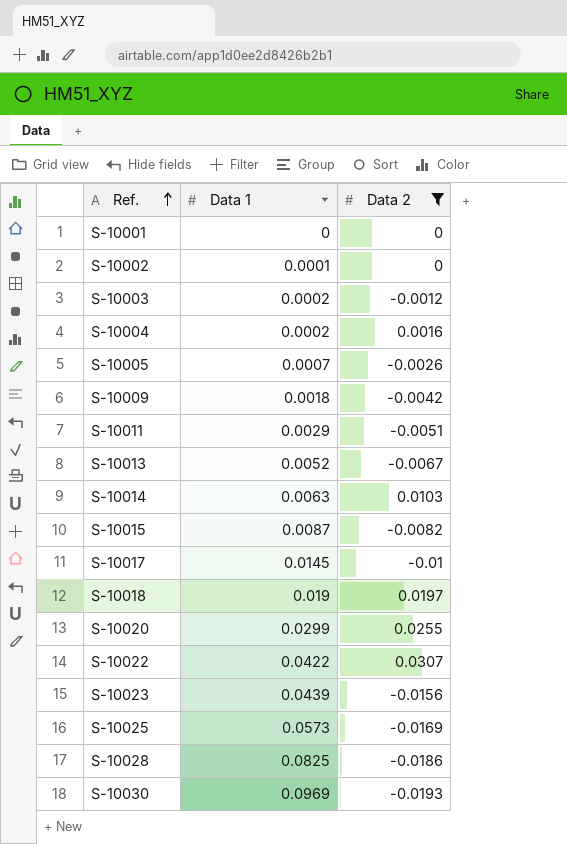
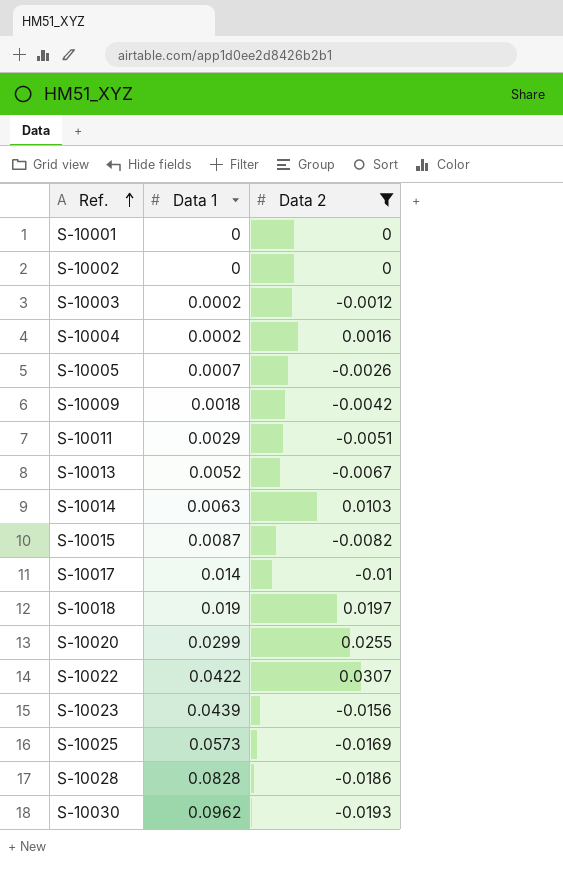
S-10002 | Data 1: 0.0001 -> 0
S-10017 | Data 1: 0.0145 -> 0.014
S-10028 | Data 1: 0.0825 -> 0.0828
S-10030 | Data 1: 0.0969 -> 0.0962

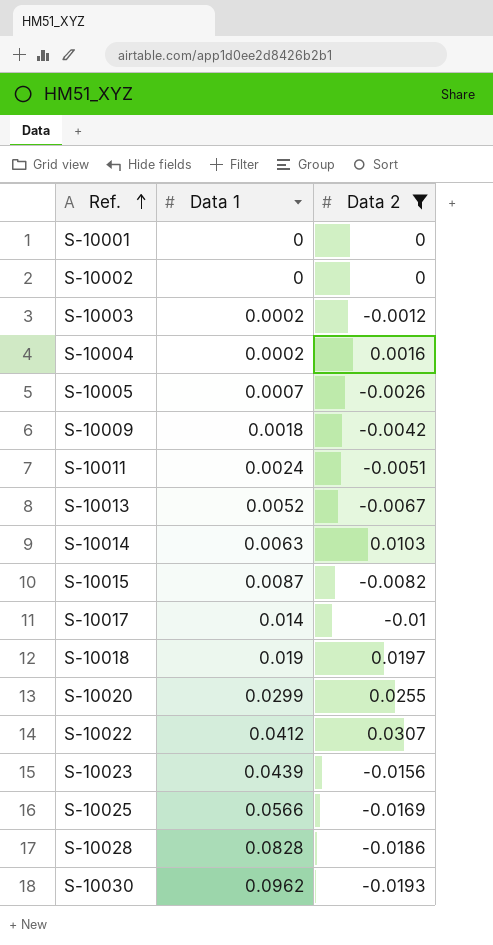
S-10011 | Data 1: 0.0029 -> 0.0024
S-10022 | Data 1: 0.0422 -> 0.0412
S-10025 | Data 1: 0.0573 -> 0.0566

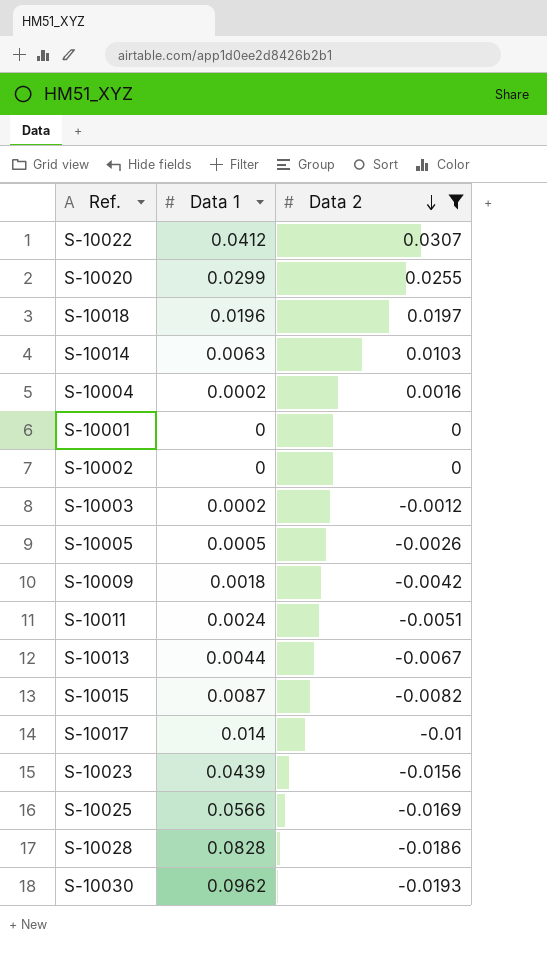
row order: Ref. ascending -> Data 2 descending
S-10018 | Data 1: 0.019 -> 0.0196
S-10005 | Data 1: 0.0007 -> 0.0005
S-10013 | Data 1: 0.0052 -> 0.0044

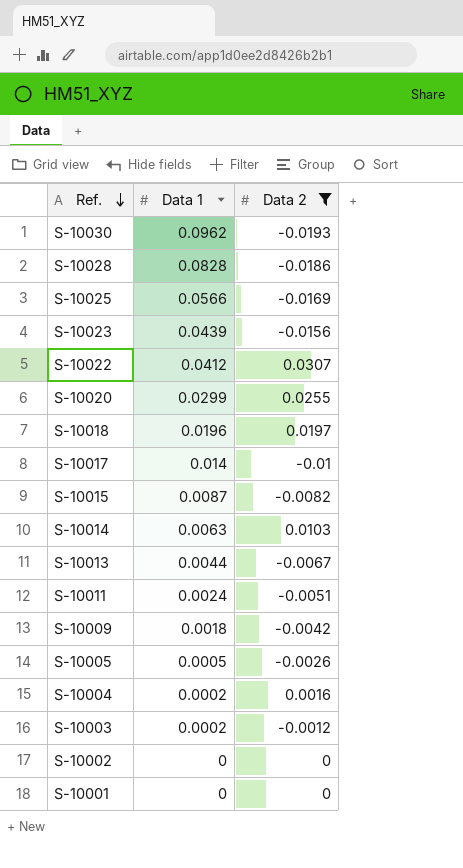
row order: Data 2 descending -> Ref. descending

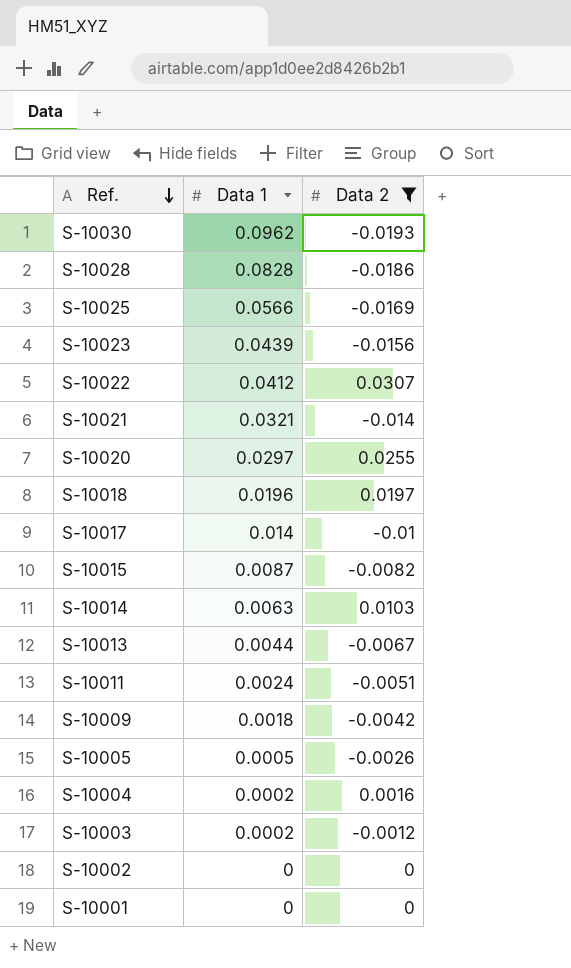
row S-10021: none -> 0.0321 | -0.014
S-10020 | Data 1: 0.0299 -> 0.0297

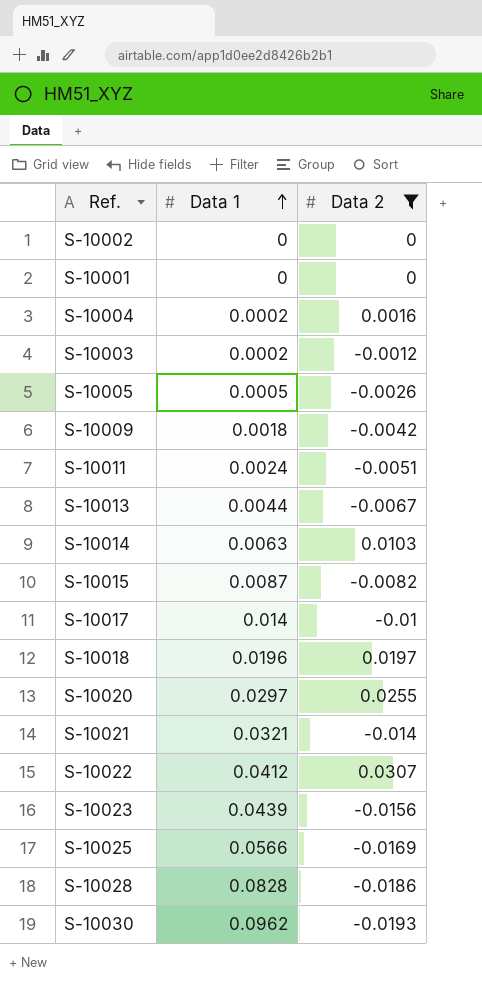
row order: Ref. descending -> Data 1 ascending

